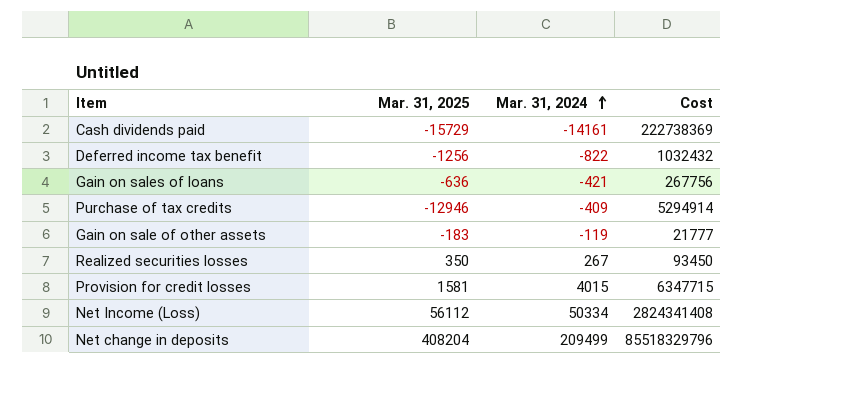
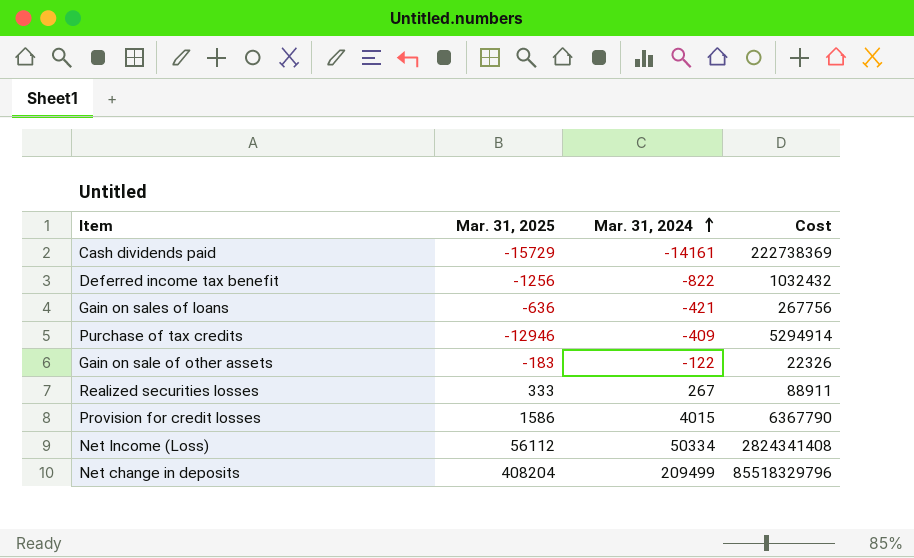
Gain on sale of other assets | Mar. 31, 2024: -119 -> -122
Gain on sale of other assets | Cost: 21777 -> 22326
Realized securities losses | Mar. 31, 2025: 350 -> 333
Realized securities losses | Cost: 93450 -> 88911
Provision for credit losses | Mar. 31, 2025: 1581 -> 1586
Provision for credit losses | Cost: 6347715 -> 6367790

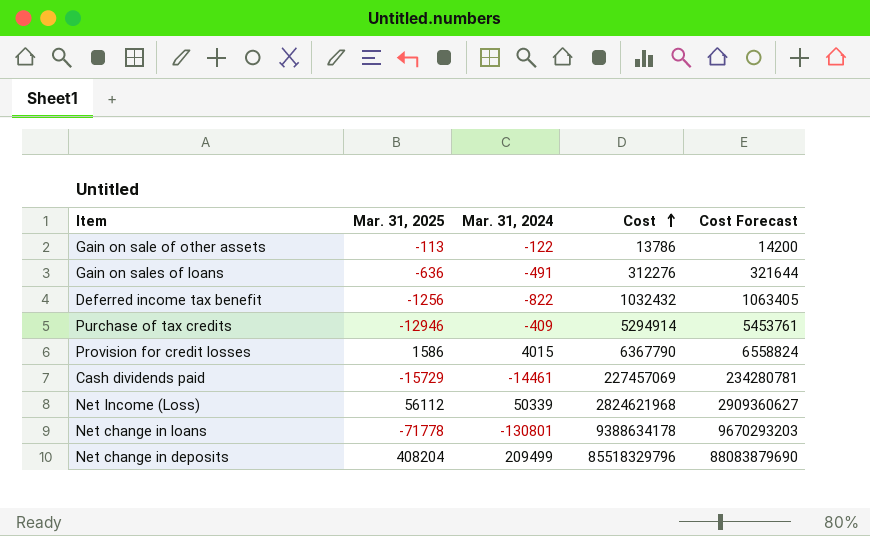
row order: Mar. 31, 2024 ascending -> Cost ascending
column Cost Forecast | formula: none -> [Cost] * 1.03
row Realized securities losses: 333 | 267 | 88911 -> none
Gain on sale of other assets | Mar. 31, 2025: -183 -> -113
Gain on sale of other assets | Cost: 22326 -> 13786
Gain on sales of loans | Mar. 31, 2024: -421 -> -491
Gain on sales of loans | Cost: 267756 -> 312276
Cash dividends paid | Mar. 31, 2024: -14161 -> -14461
Cash dividends paid | Cost: 222738369 -> 227457069
Net Income (Loss) | Mar. 31, 2024: 50334 -> 50339
Net Income (Loss) | Cost: 2824341408 -> 2824621968
row Net change in loans: none -> -71778 | -130801 | 9388634178 | 9670293203

